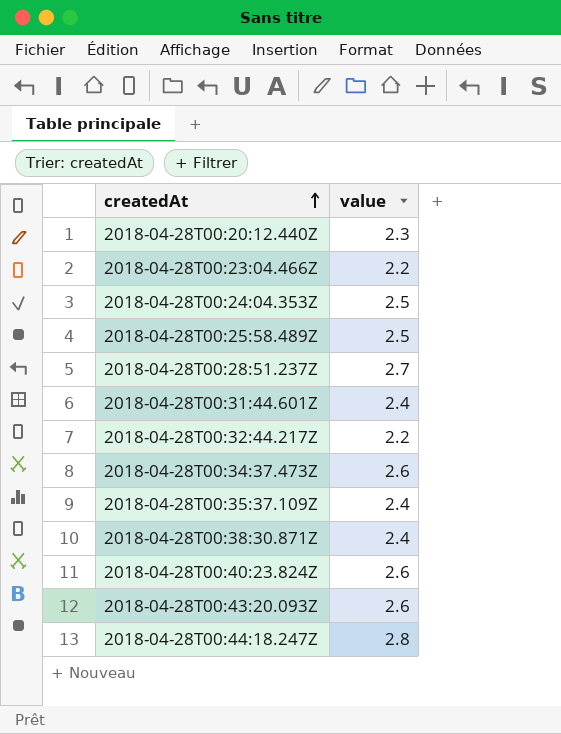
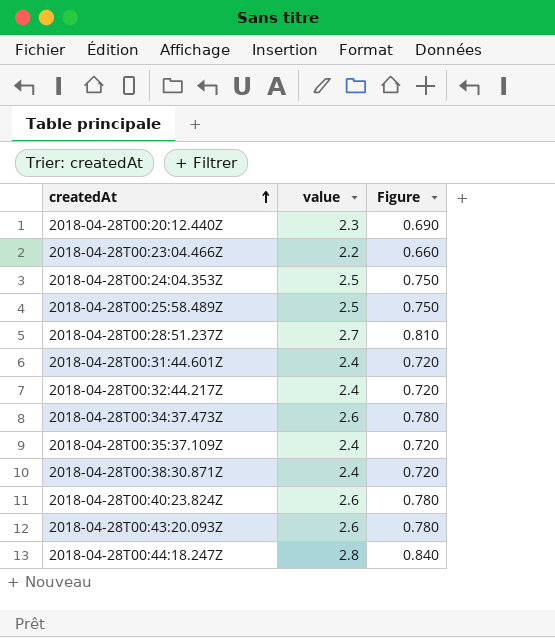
column Figure | formula: none -> [value] * 0.3
2018-04-28T00:32:44.217Z | value: 2.2 -> 2.4

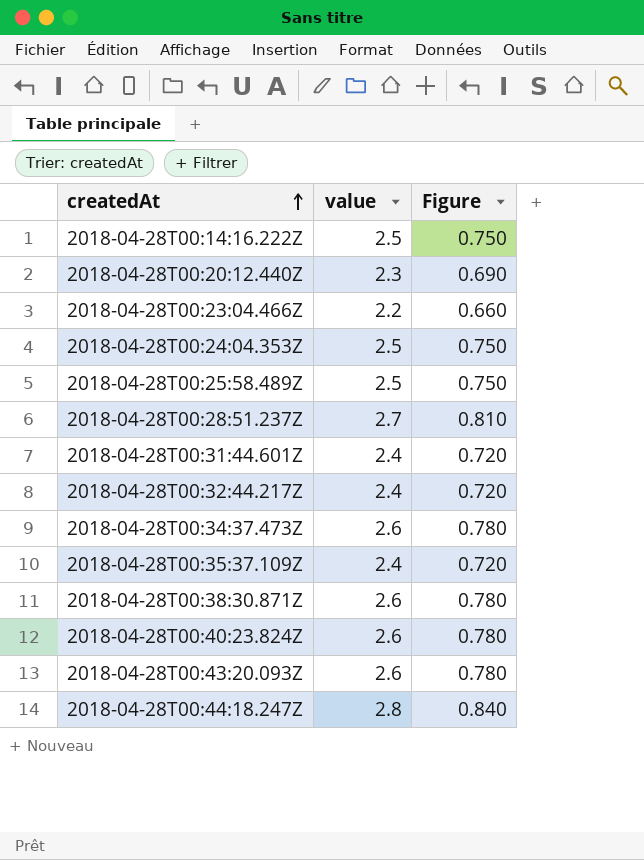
row 2018-04-28T00:14:16.222Z: none -> 2.5 | 0.750
2018-04-28T00:38:30.871Z | value: 2.4 -> 2.6
2018-04-28T00:38:30.871Z | Figure: 0.720 -> 0.780

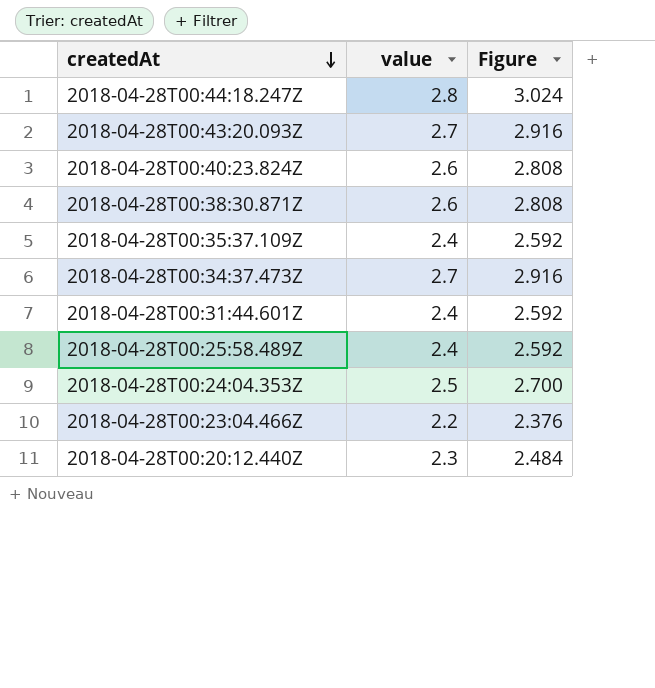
row order: createdAt ascending -> createdAt descending
column Figure | formula: [value] * 0.3 -> [value] * 1.08
row 2018-04-28T00:14:16.222Z: 2.5 | 0.750 -> none
row 2018-04-28T00:28:51.237Z: 2.7 | 0.810 -> none
row 2018-04-28T00:32:44.217Z: 2.4 | 0.720 -> none
2018-04-28T00:43:20.093Z | value: 2.6 -> 2.7
2018-04-28T00:34:37.473Z | value: 2.6 -> 2.7
2018-04-28T00:25:58.489Z | value: 2.5 -> 2.4

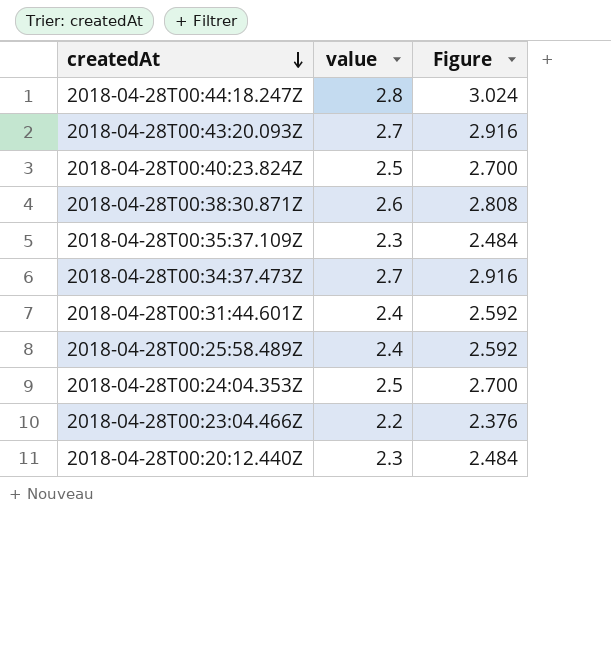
2018-04-28T00:40:23.824Z | value: 2.6 -> 2.5
2018-04-28T00:40:23.824Z | Figure: 2.808 -> 2.700
2018-04-28T00:35:37.109Z | value: 2.4 -> 2.3
2018-04-28T00:35:37.109Z | Figure: 2.592 -> 2.484

